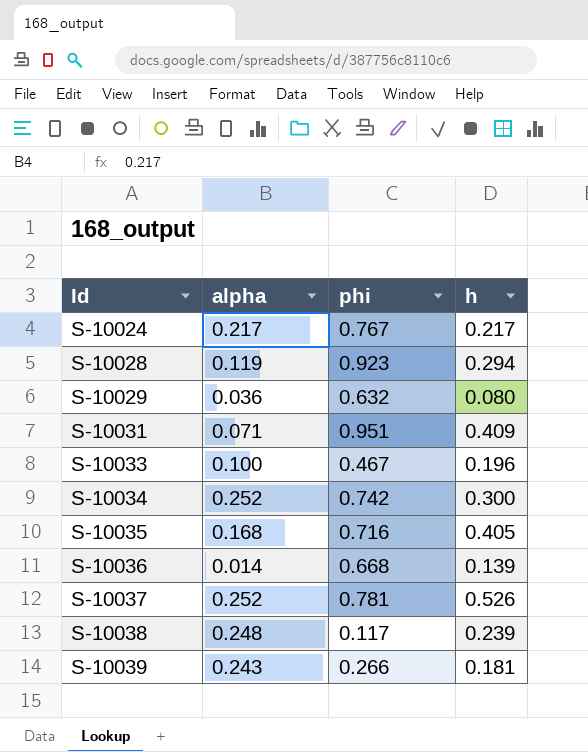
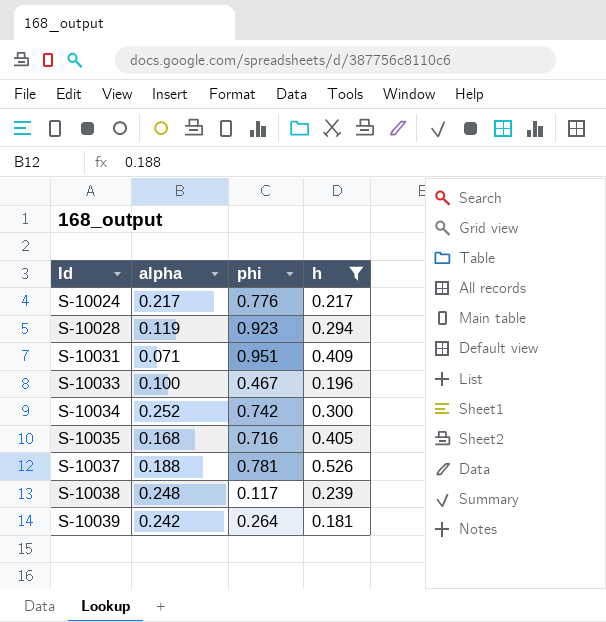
filter: none -> h >= 0.181
S-10024 | phi: 0.767 -> 0.776
S-10037 | alpha: 0.252 -> 0.188
S-10039 | alpha: 0.243 -> 0.242
S-10039 | phi: 0.266 -> 0.264

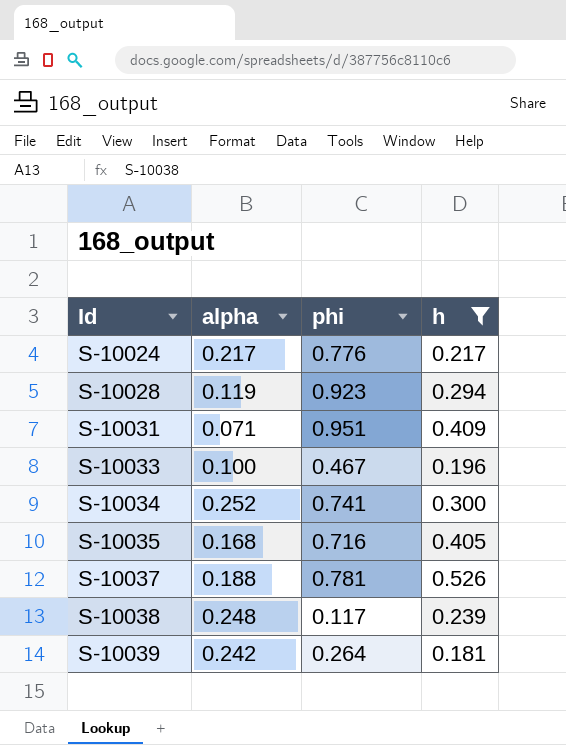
S-10034 | phi: 0.742 -> 0.741

